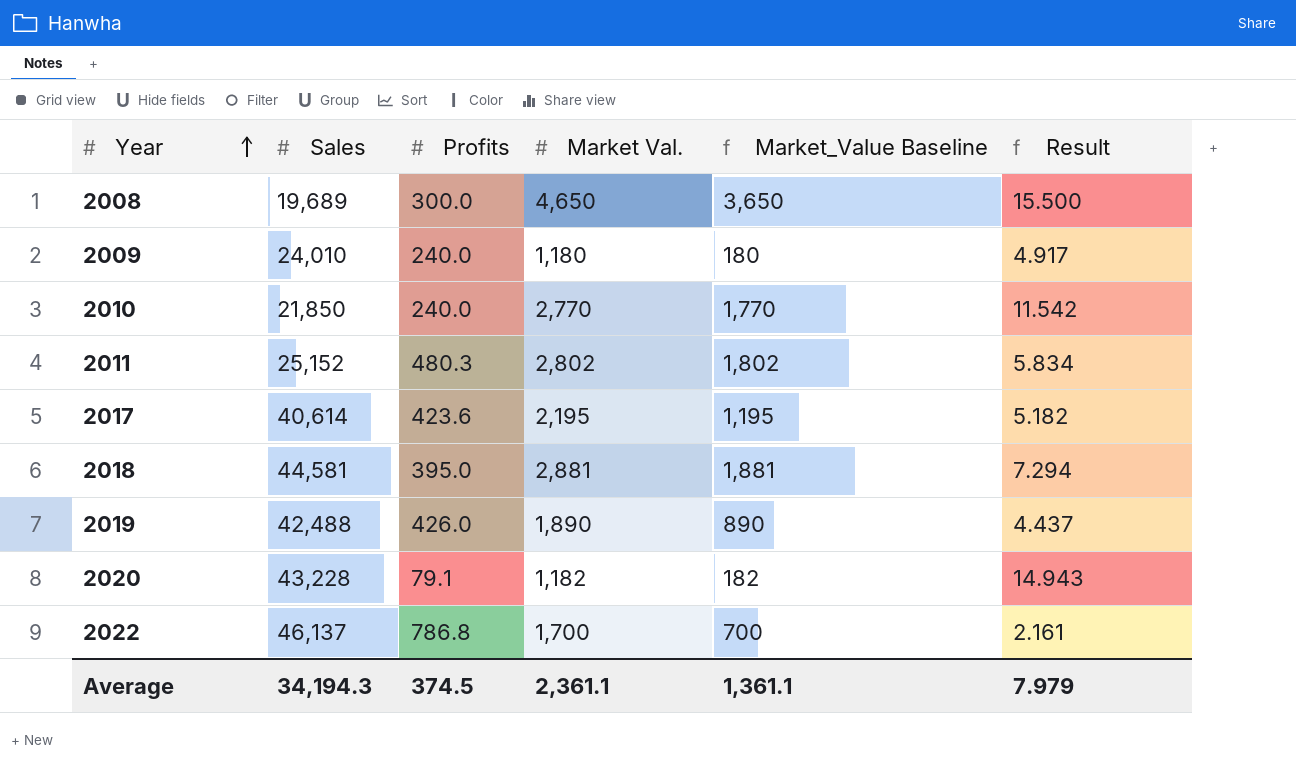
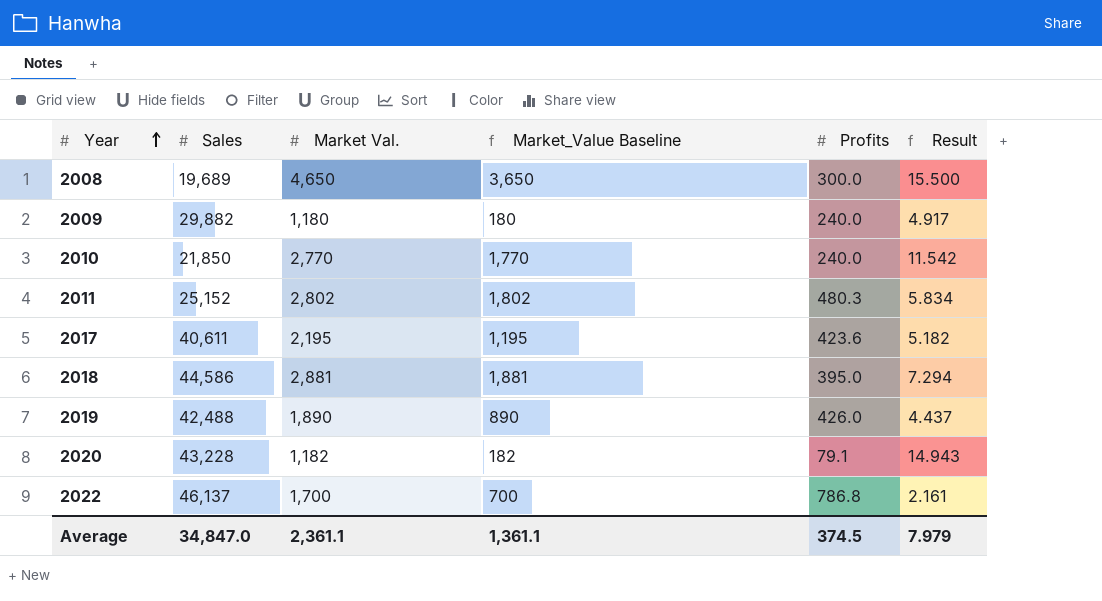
column Profits | position: 3 -> 5
2009 | Sales: 24,010 -> 29,882
2017 | Sales: 40,614 -> 40,611
2018 | Sales: 44,581 -> 44,586
Average | Sales: 34,194.3 -> 34,847.0

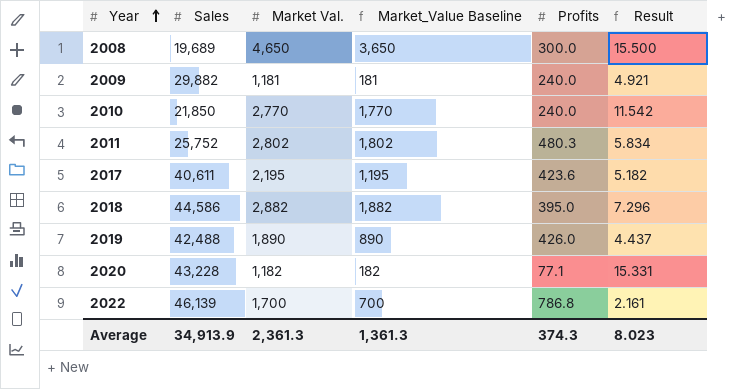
2009 | Market Val.: 1,180 -> 1,181
2009 | Market_Value Baseline: 180 -> 181
2009 | Result: 4.917 -> 4.921
2011 | Sales: 25,152 -> 25,752
2018 | Market Val.: 2,881 -> 2,882
2018 | Market_Value Baseline: 1,881 -> 1,882
2018 | Result: 7.294 -> 7.296
2020 | Profits: 79.1 -> 77.1
2020 | Result: 14.943 -> 15.331
2022 | Sales: 46,137 -> 46,139
Average | Sales: 34,847.0 -> 34,913.9
Average | Market Val.: 2,361.1 -> 2,361.3
Average | Market_Value Baseline: 1,361.1 -> 1,361.3
Average | Profits: 374.5 -> 374.3
Average | Result: 7.979 -> 8.023

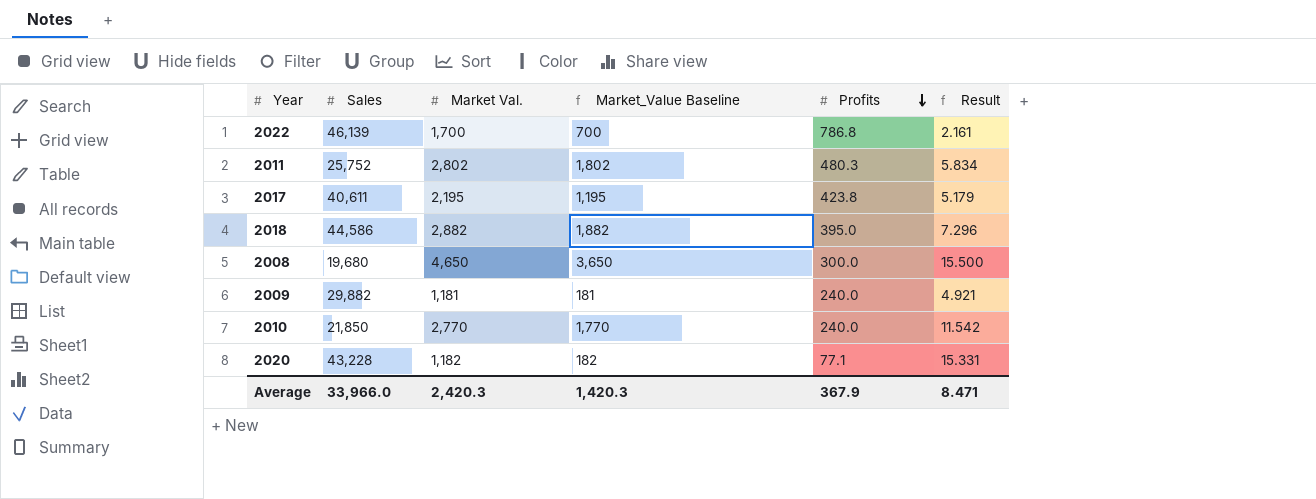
row order: Year ascending -> Profits descending
row 2019: 42,488 | 1,890 | 890 | 426.0 | 4.437 -> none
2017 | Profits: 423.6 -> 423.8
2017 | Result: 5.182 -> 5.179
2008 | Sales: 19,689 -> 19,680
Average | Sales: 34,913.9 -> 33,966.0
Average | Market Val.: 2,361.3 -> 2,420.3
Average | Market_Value Baseline: 1,361.3 -> 1,420.3
Average | Profits: 374.3 -> 367.9
Average | Result: 8.023 -> 8.471

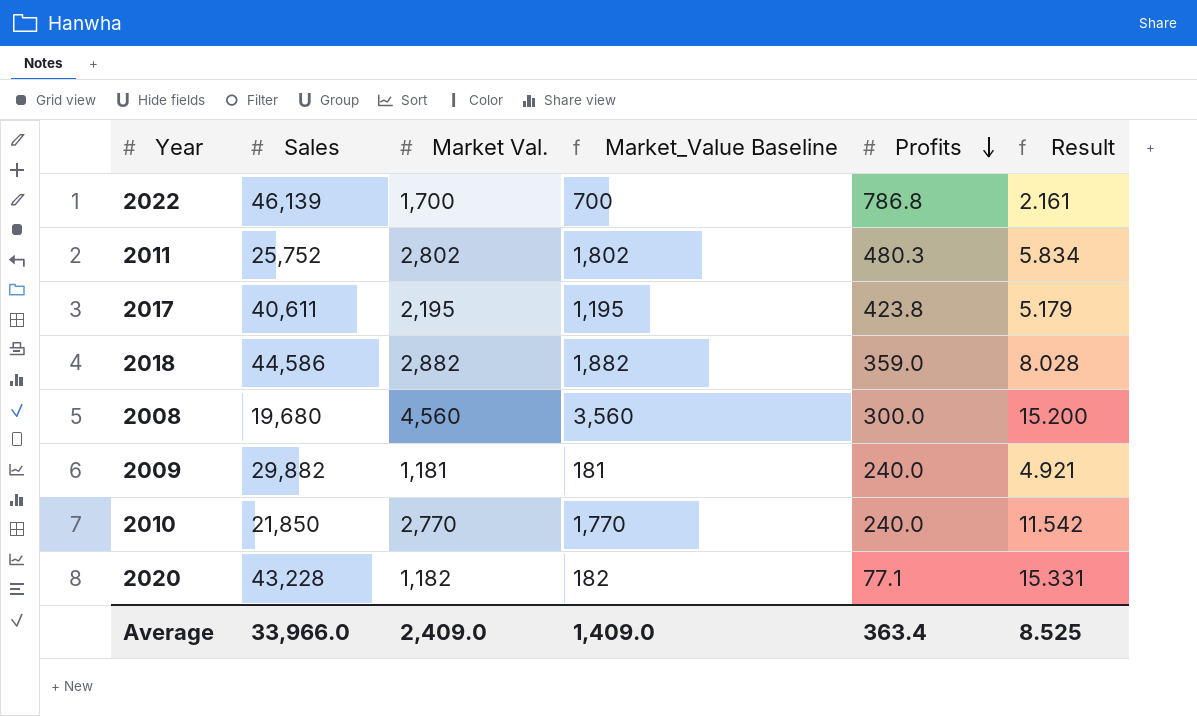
2018 | Profits: 395.0 -> 359.0
2018 | Result: 7.296 -> 8.028
2008 | Market Val.: 4,650 -> 4,560
2008 | Market_Value Baseline: 3,650 -> 3,560
2008 | Result: 15.500 -> 15.200
Average | Market Val.: 2,420.3 -> 2,409.0
Average | Market_Value Baseline: 1,420.3 -> 1,409.0
Average | Profits: 367.9 -> 363.4
Average | Result: 8.471 -> 8.525

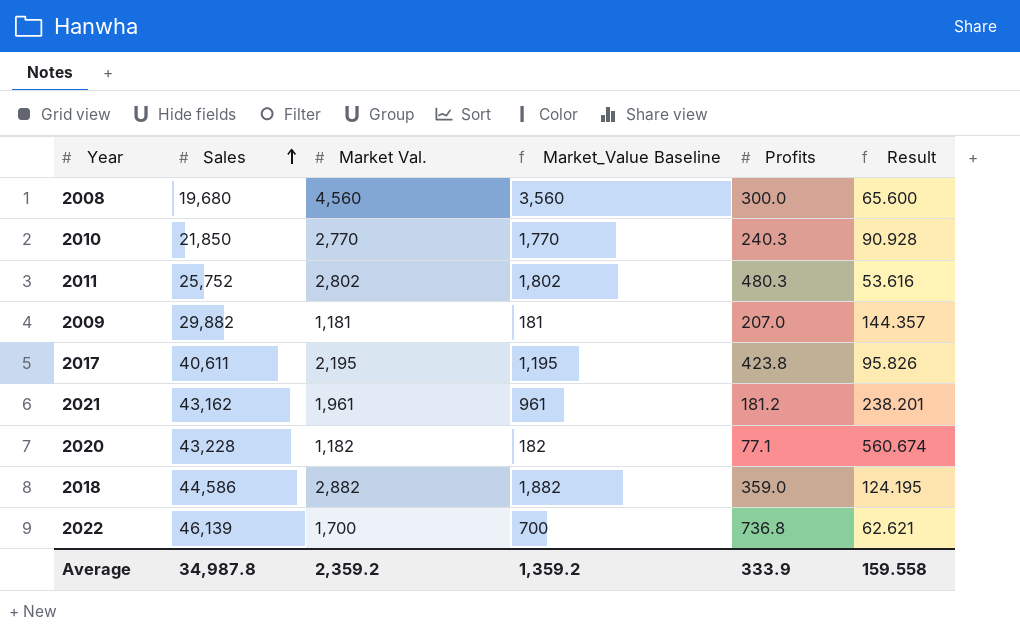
row order: Profits descending -> Sales ascending
column Result | formula: [Market Val.] / [Profits] -> [Sales] / [Profits]
2010 | Profits: 240.0 -> 240.3
2009 | Profits: 240.0 -> 207.0
row 2021: none -> 43,162 | 1,961 | 961 | 181.2 | 238.201
2022 | Profits: 786.8 -> 736.8
Average | Sales: 33,966.0 -> 34,987.8
Average | Market Val.: 2,409.0 -> 2,359.2
Average | Market_Value Baseline: 1,409.0 -> 1,359.2
Average | Profits: 363.4 -> 333.9
Average | Result: 8.525 -> 159.558

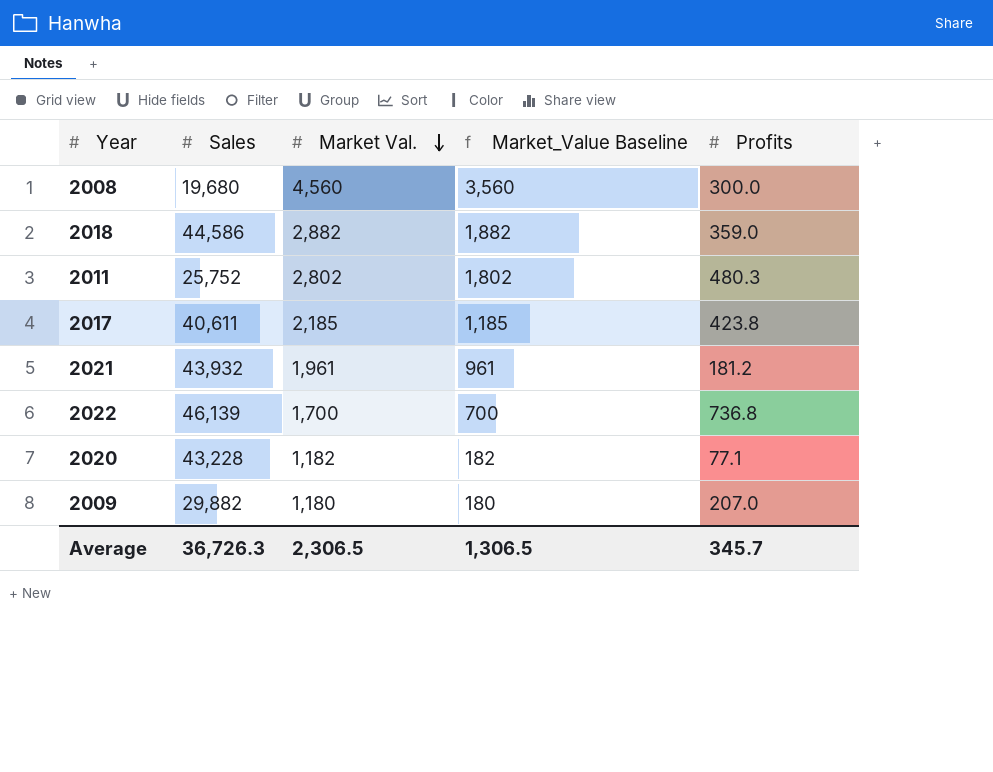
row order: Sales ascending -> Market Val. descending
column Result | formula: [Sales] / [Profits] -> none
row 2010: 21,850 | 2,770 | 1,770 | 240.3 | 90.928 -> none
2017 | Market Val.: 2,195 -> 2,185
2017 | Market_Value Baseline: 1,195 -> 1,185
2021 | Sales: 43,162 -> 43,932
2009 | Market Val.: 1,181 -> 1,180
2009 | Market_Value Baseline: 181 -> 180
Average | Sales: 34,987.8 -> 36,726.3
Average | Market Val.: 2,359.2 -> 2,306.5
Average | Market_Value Baseline: 1,359.2 -> 1,306.5
Average | Profits: 333.9 -> 345.7

